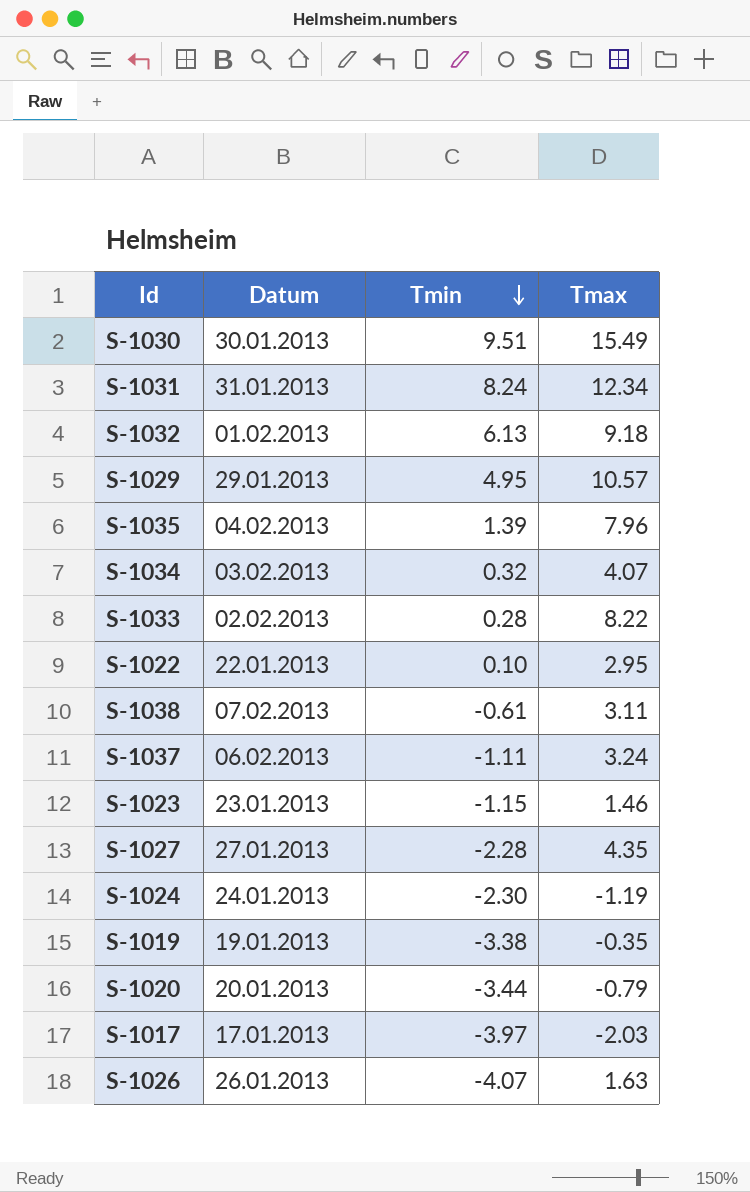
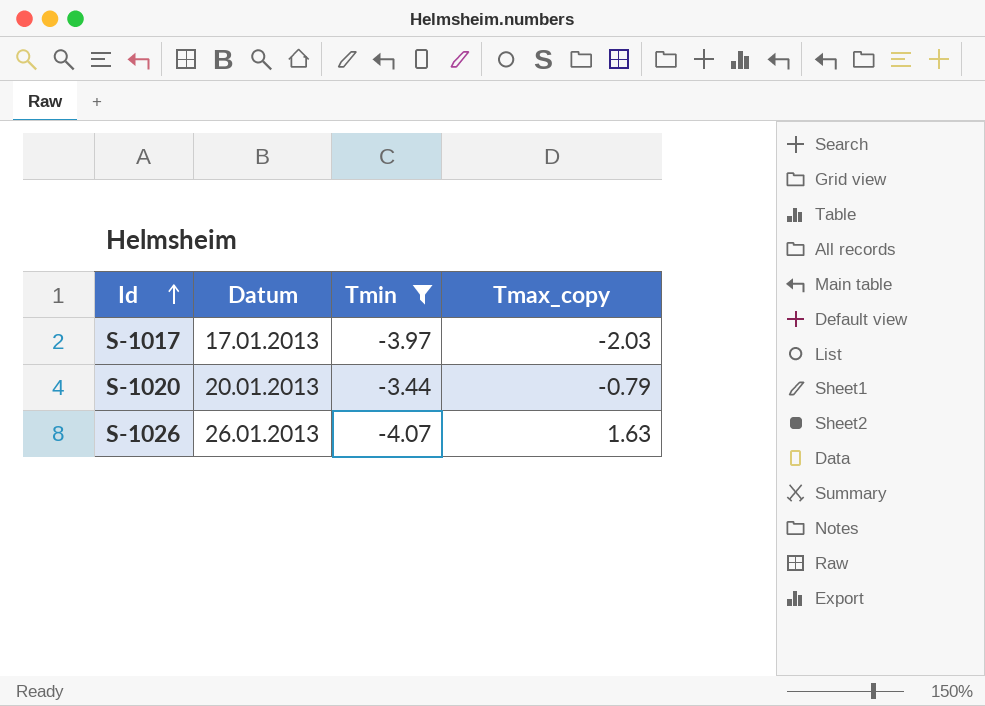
filter: none -> Tmin <= -3.44
row order: Tmin descending -> Id ascending
column name: Tmax -> Tmax_copy

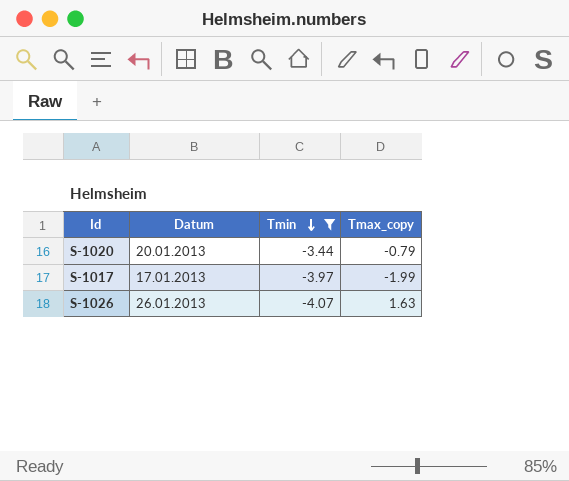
row order: Id ascending -> Tmin descending
S-1017 | Tmax_copy: -2.03 -> -1.99

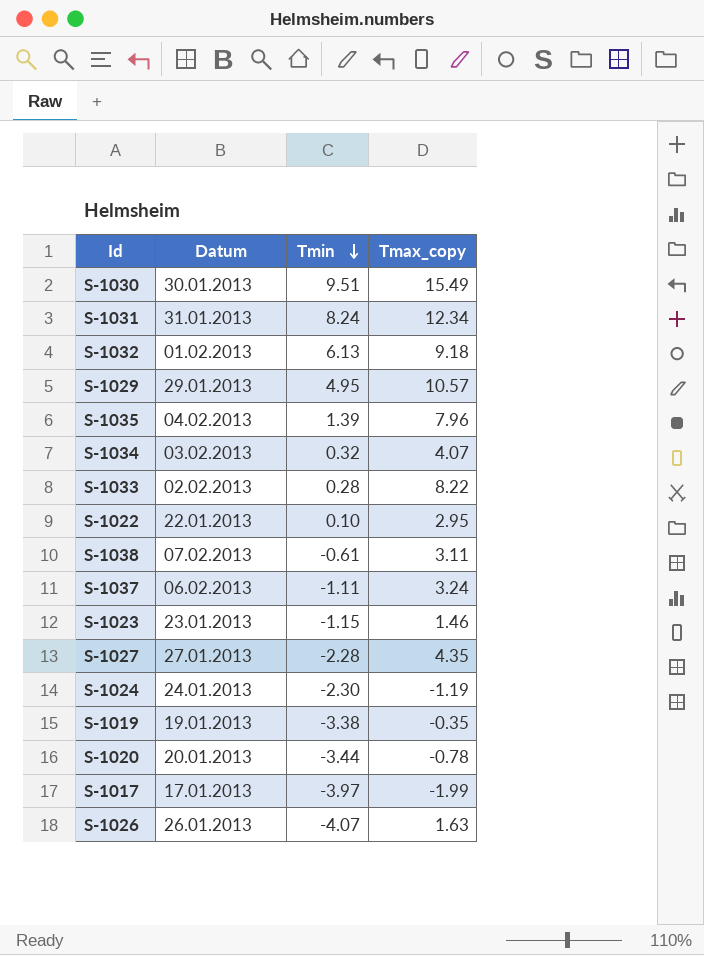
filter: Tmin <= -3.44 -> none
S-1020 | Tmax_copy: -0.79 -> -0.78

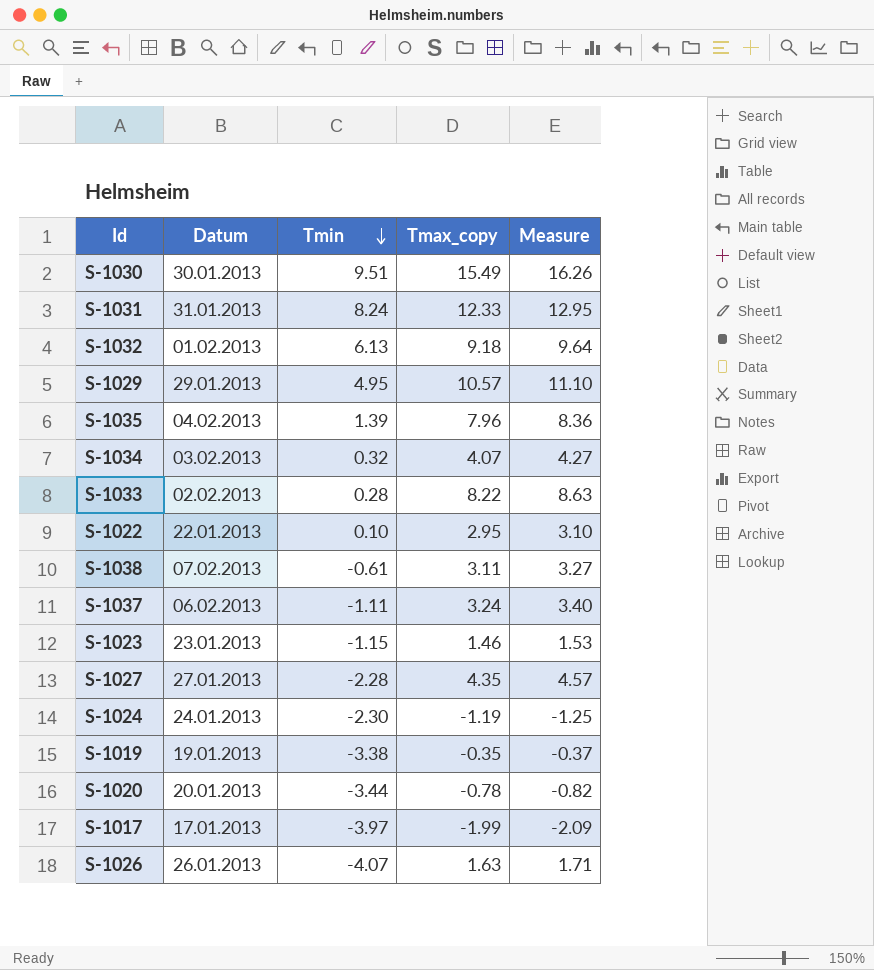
column Measure | formula: none -> [Tmax_copy] * 1.05
S-1031 | Tmax_copy: 12.34 -> 12.33

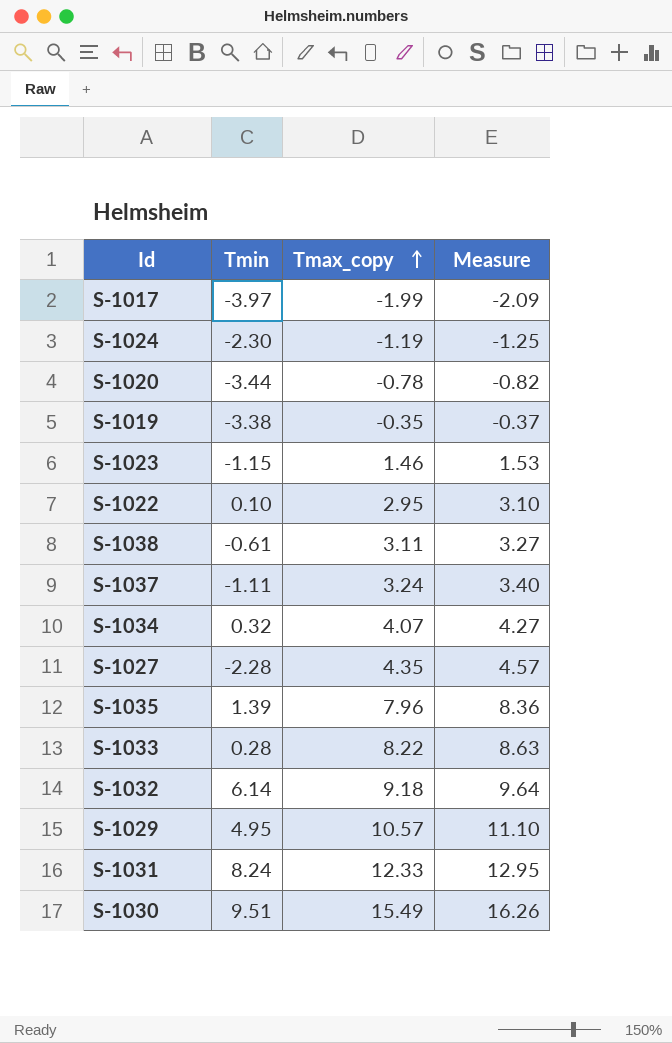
row order: Tmin descending -> Tmax_copy ascending
column Datum | position: 2 -> none
row S-1026: 26.01.2013 | -4.07 | 1.63 | 1.71 -> none
S-1032 | Tmin: 6.13 -> 6.14

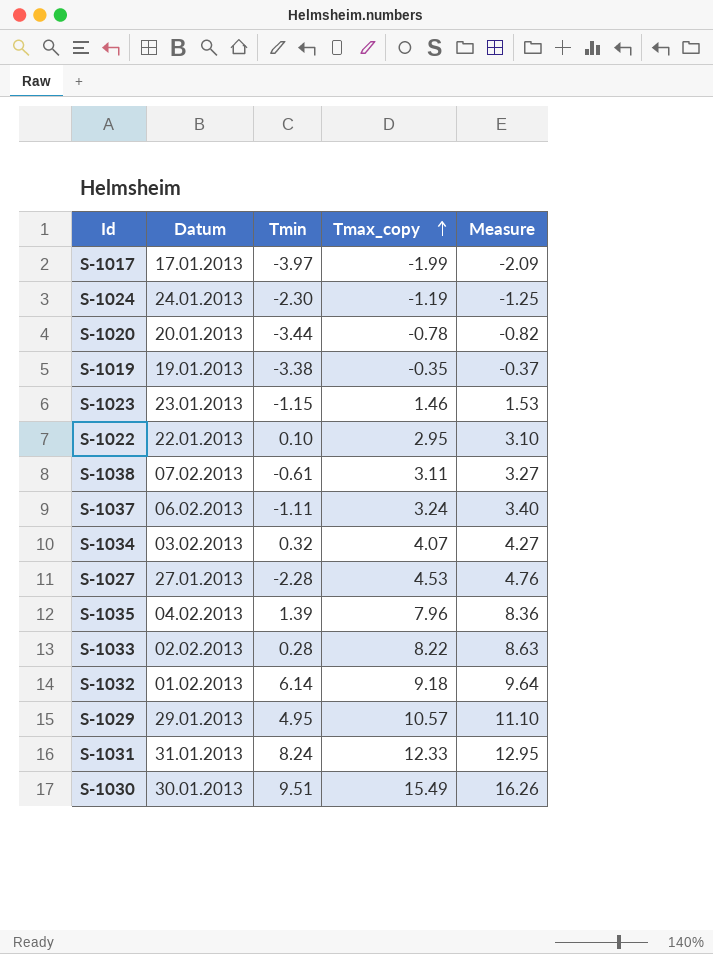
column Datum | position: none -> 2
S-1027 | Tmax_copy: 4.35 -> 4.53
S-1027 | Measure: 4.57 -> 4.76

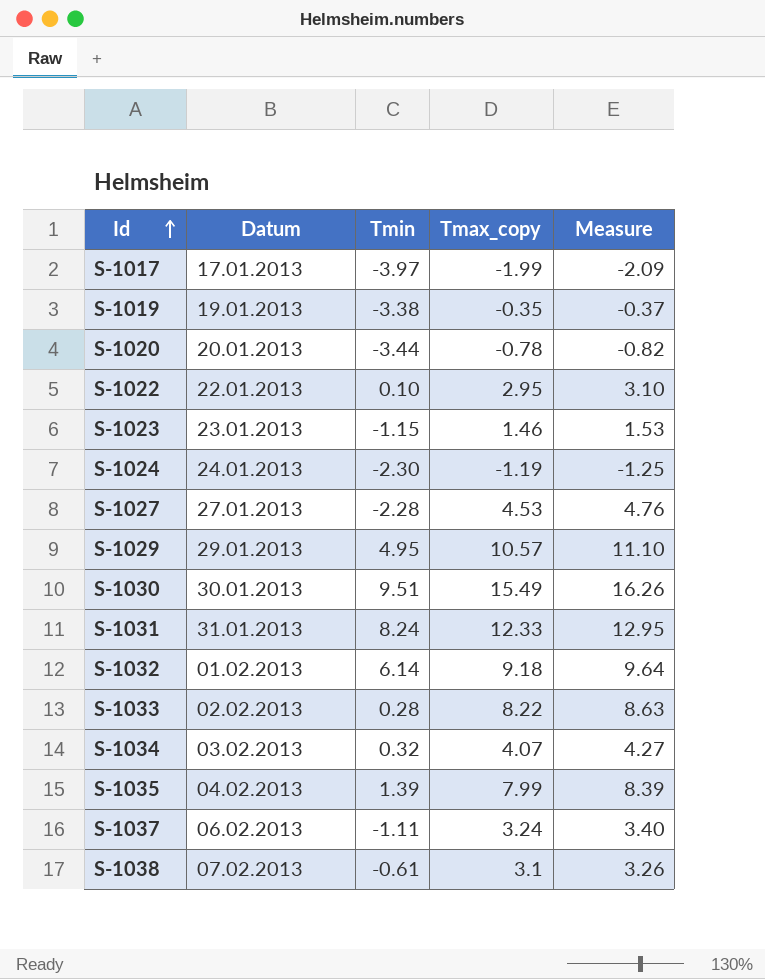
row order: Tmax_copy ascending -> Id ascending
S-1035 | Tmax_copy: 7.96 -> 7.99
S-1035 | Measure: 8.36 -> 8.39
S-1038 | Tmax_copy: 3.11 -> 3.1
S-1038 | Measure: 3.27 -> 3.26

